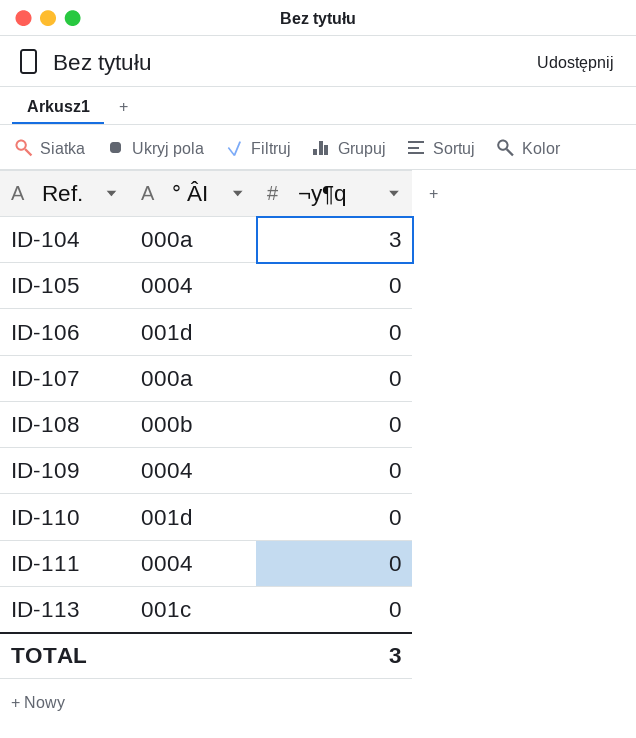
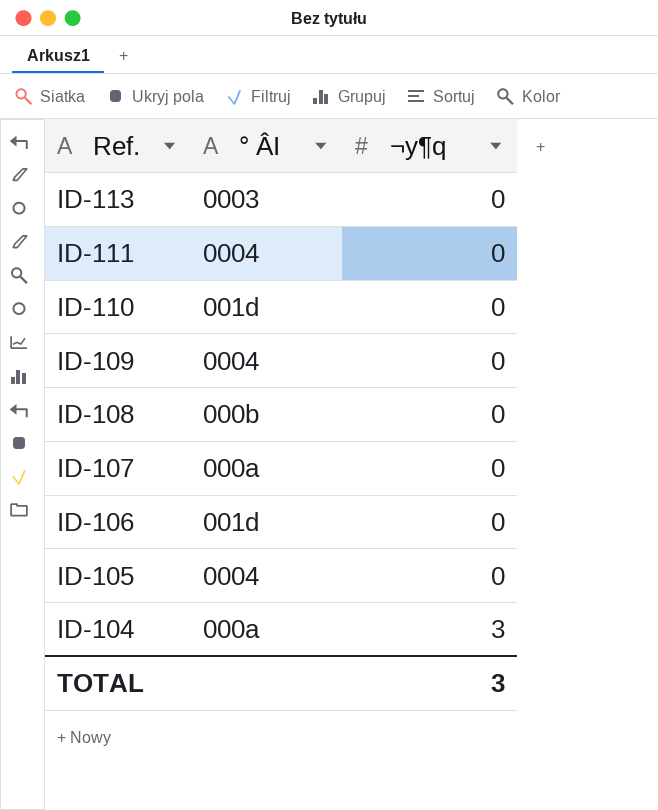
row order: Ref. ascending -> Ref. descending
ID-113 | ° ÂI: 001c -> 0003

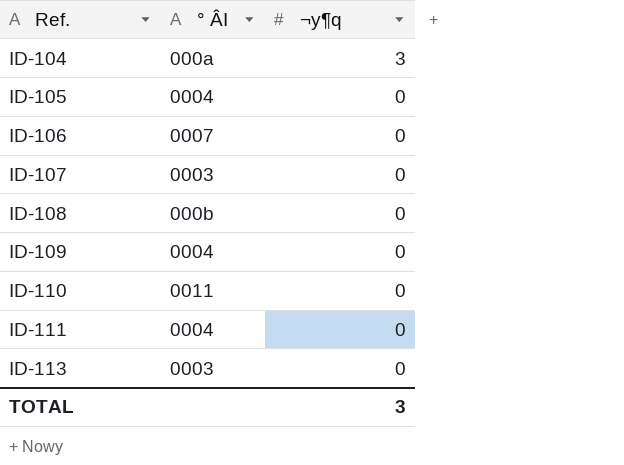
row order: Ref. descending -> Ref. ascending
ID-106 | ° ÂI: 001d -> 0007
ID-107 | ° ÂI: 000a -> 0003
ID-110 | ° ÂI: 001d -> 0011

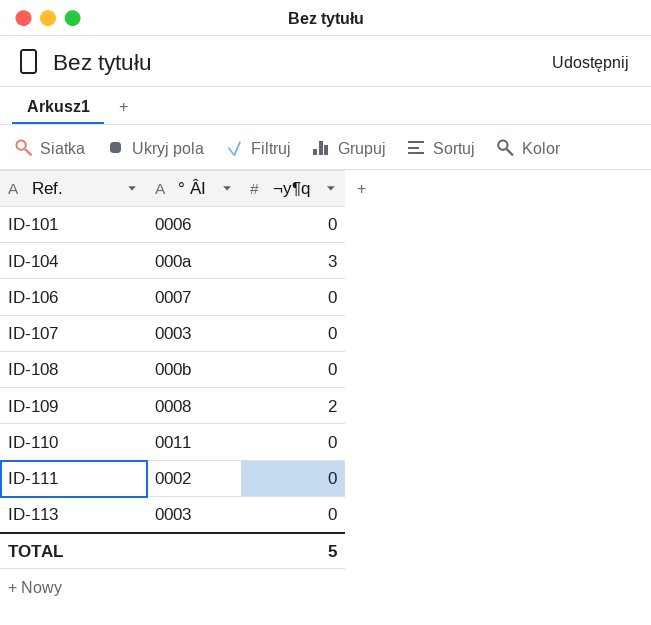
row ID-105: 0004 | 0 -> none
row ID-101: none -> 0006 | 0
ID-109 | ° ÂI: 0004 -> 0008
ID-109 | ¬y¶q: 0 -> 2
ID-111 | ° ÂI: 0004 -> 0002
TOTAL | ¬y¶q: 3 -> 5

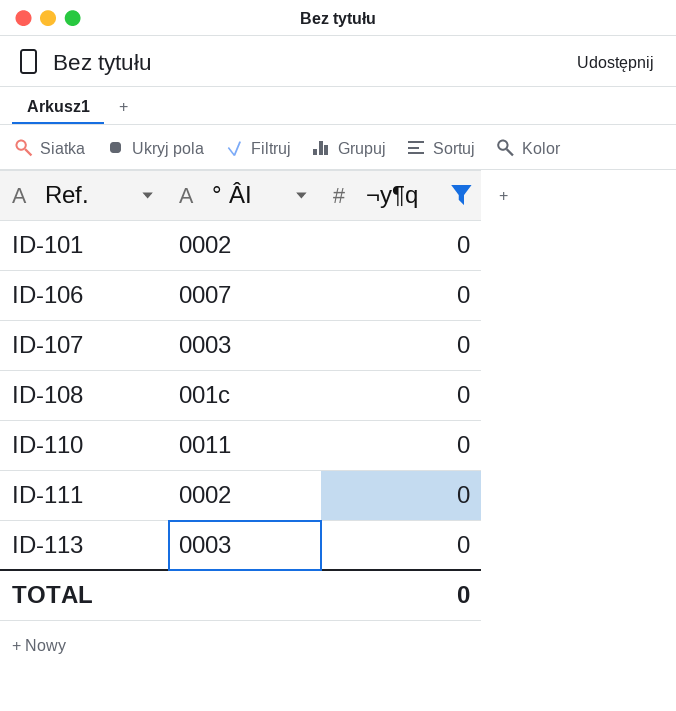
filter: none -> ¬y¶q = 0
ID-101 | ° ÂI: 0006 -> 0002
ID-108 | ° ÂI: 000b -> 001c
TOTAL | ¬y¶q: 5 -> 0

